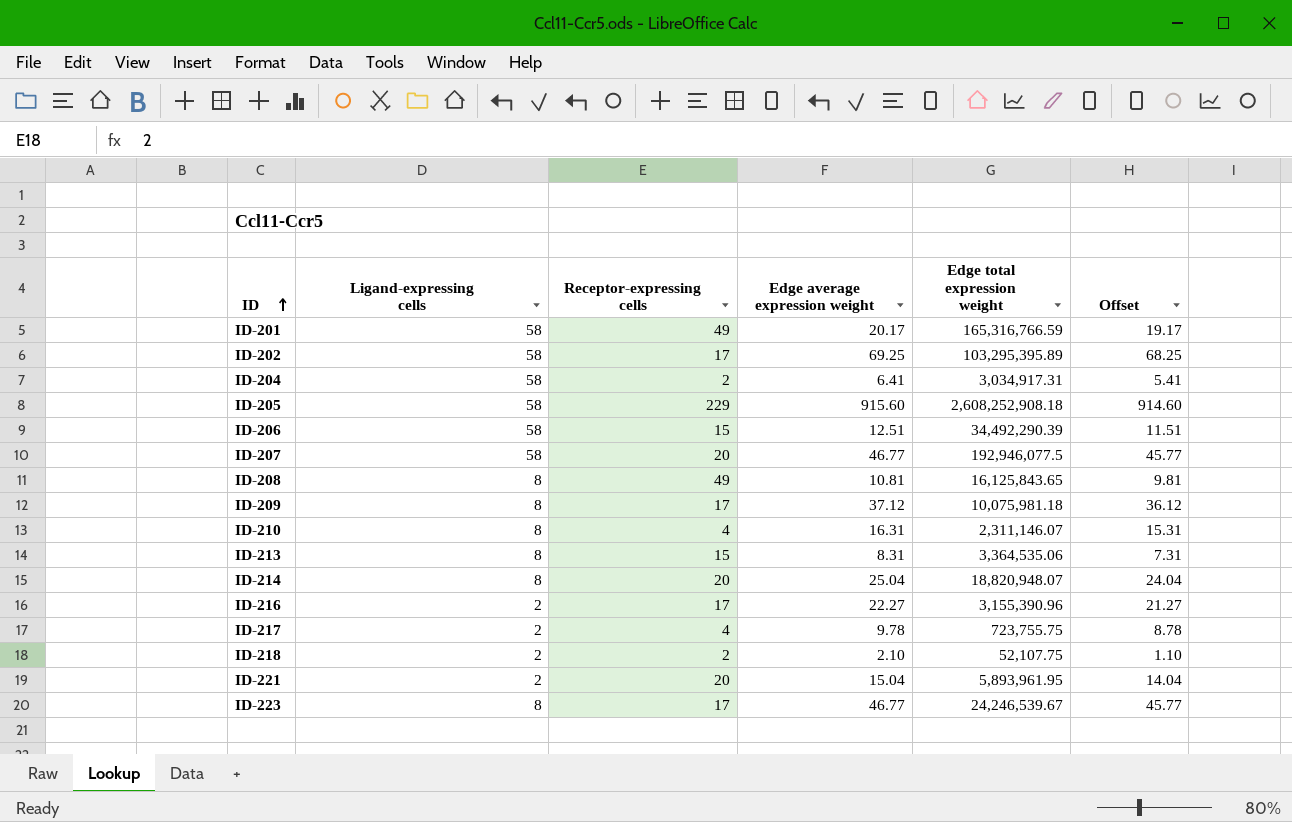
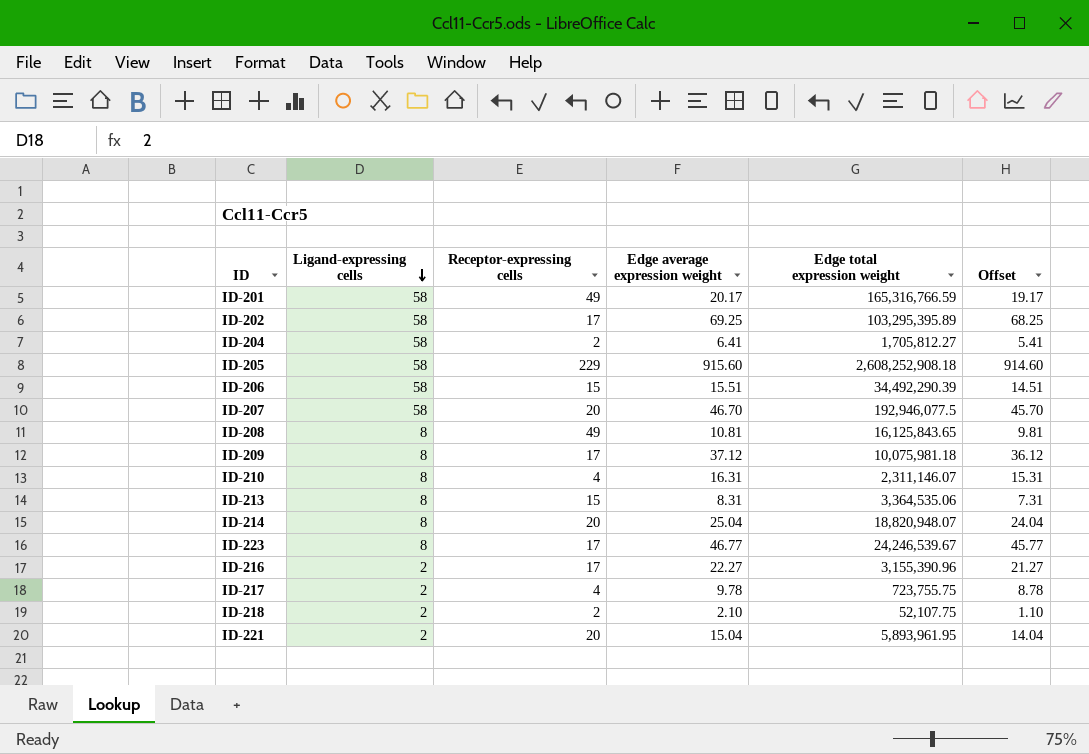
row order: ID ascending -> Ligand-expressing cells descending
ID-204 | Edge total expression weight: 3,034,917.31 -> 1,705,812.27
ID-206 | Edge average expression weight: 12.51 -> 15.51
ID-206 | Offset: 11.51 -> 14.51
ID-207 | Edge average expression weight: 46.77 -> 46.70
ID-207 | Offset: 45.77 -> 45.70

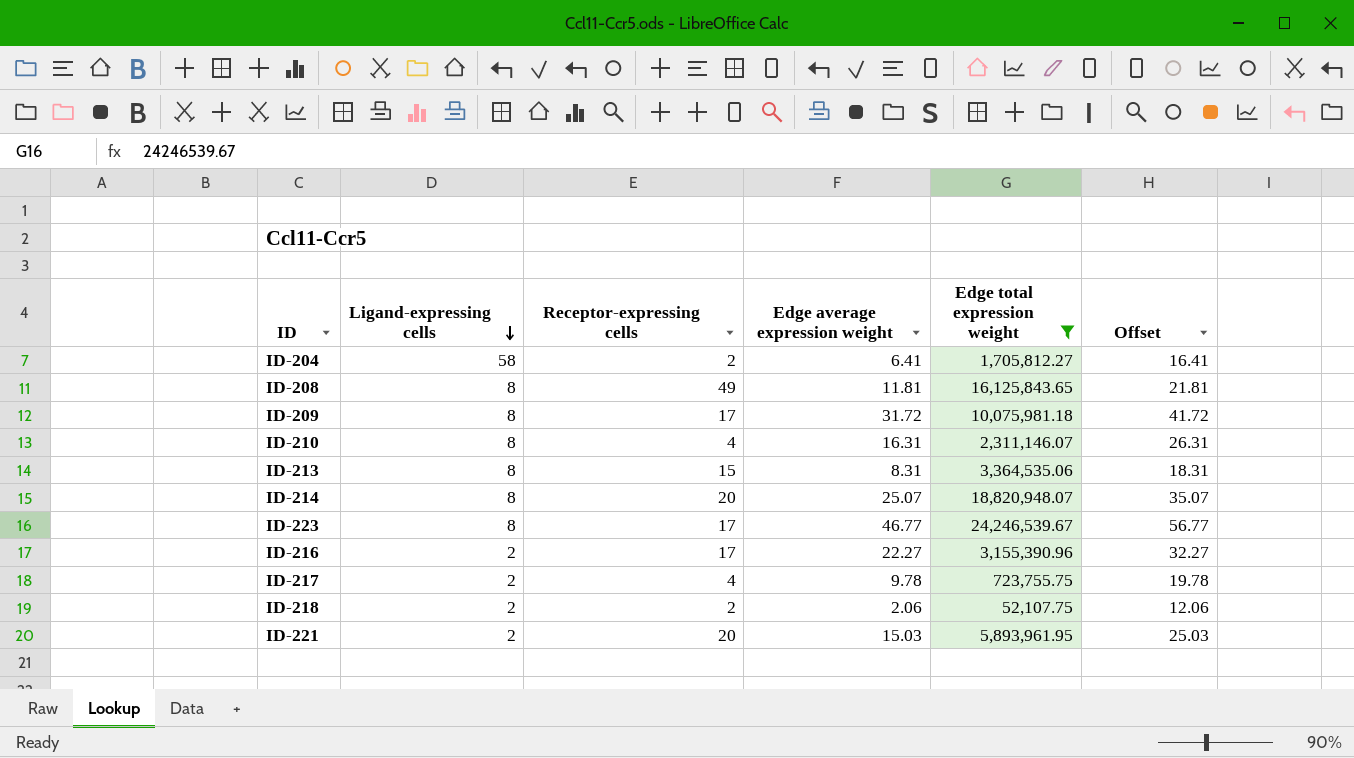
filter: none -> Edge total expression weight <= 24,246,539.67
column Offset | formula: [Edge average expression weight] - 1 -> [Edge average expression weight] + 10
ID-208 | Edge average expression weight: 10.81 -> 11.81
ID-209 | Edge average expression weight: 37.12 -> 31.72
ID-214 | Edge average expression weight: 25.04 -> 25.07
ID-218 | Edge average expression weight: 2.10 -> 2.06
ID-221 | Edge average expression weight: 15.04 -> 15.03

